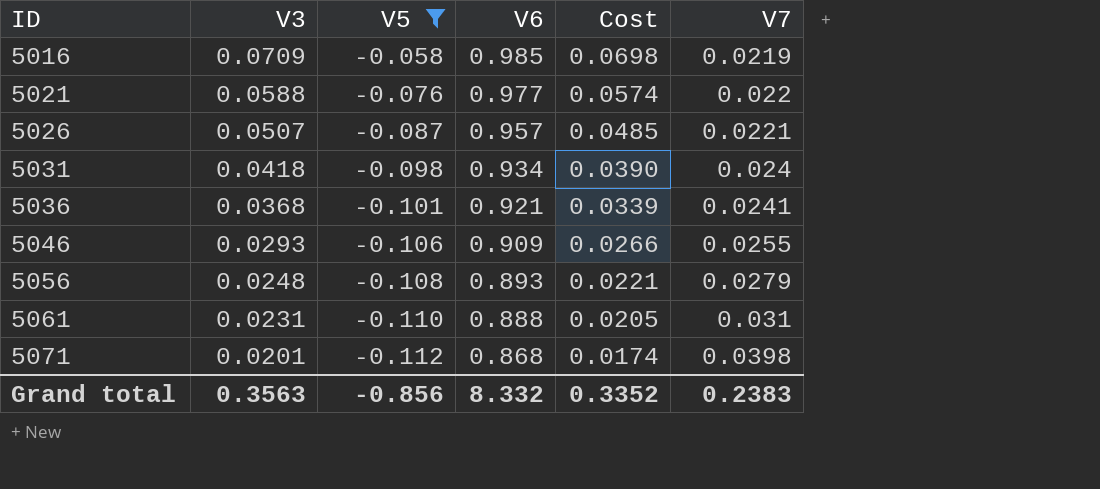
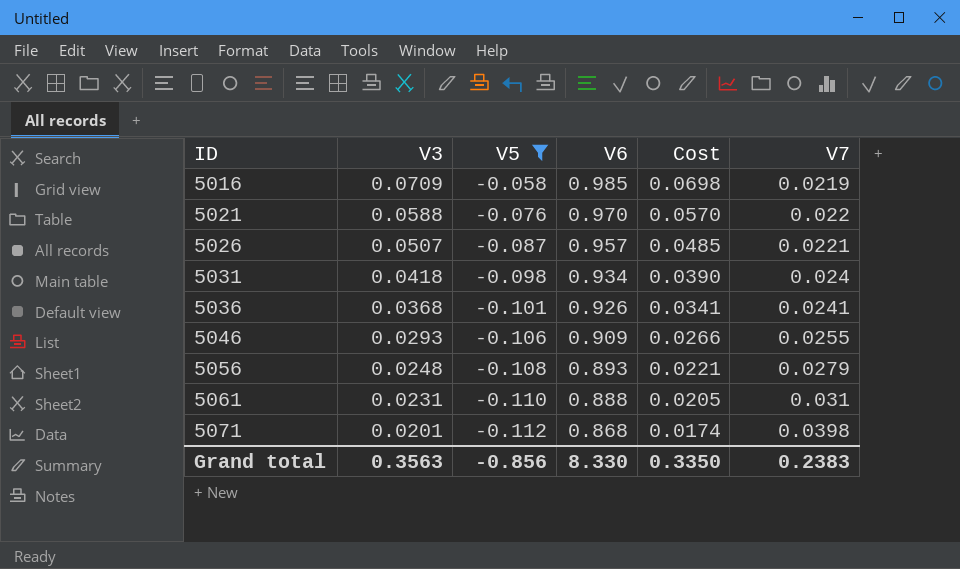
5021 | V6: 0.977 -> 0.970
5021 | Cost: 0.0574 -> 0.0570
5036 | V6: 0.921 -> 0.926
5036 | Cost: 0.0339 -> 0.0341
Grand total | V6: 8.332 -> 8.330
Grand total | Cost: 0.3352 -> 0.3350

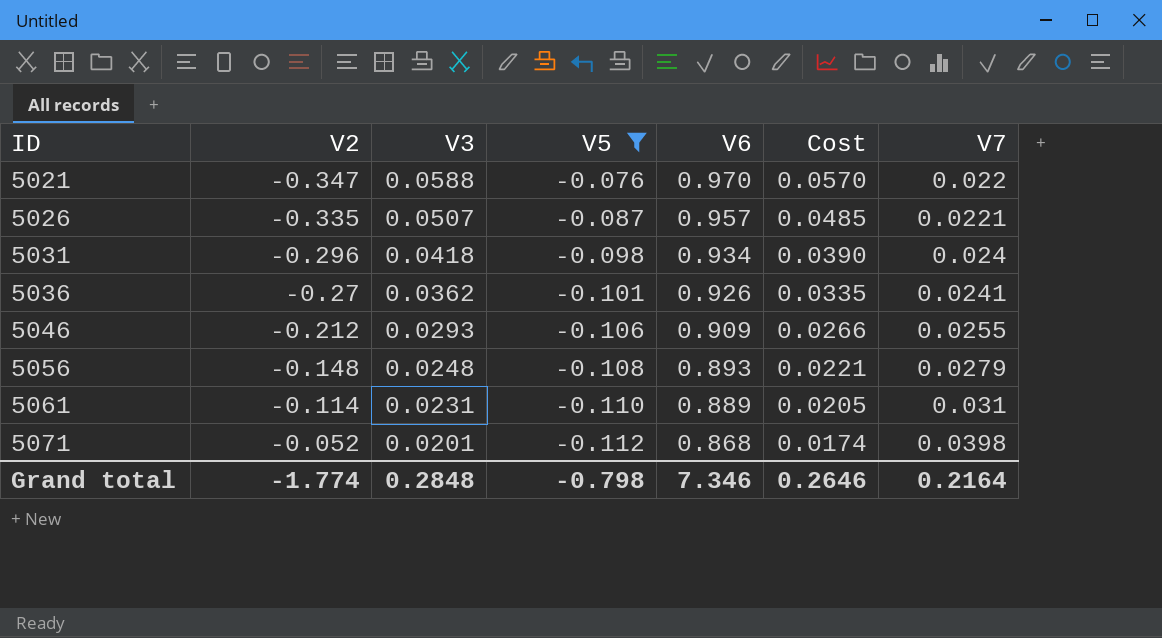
column V2 | position: none -> 2
row 5016: 0.0709 | -0.058 | 0.985 | 0.0698 | 0.0219 -> none
5036 | V3: 0.0368 -> 0.0362
5036 | Cost: 0.0341 -> 0.0335
5061 | V6: 0.888 -> 0.889
Grand total | V3: 0.3563 -> 0.2848
Grand total | V5: -0.856 -> -0.798
Grand total | V6: 8.330 -> 7.346
Grand total | Cost: 0.3350 -> 0.2646
Grand total | V7: 0.2383 -> 0.2164

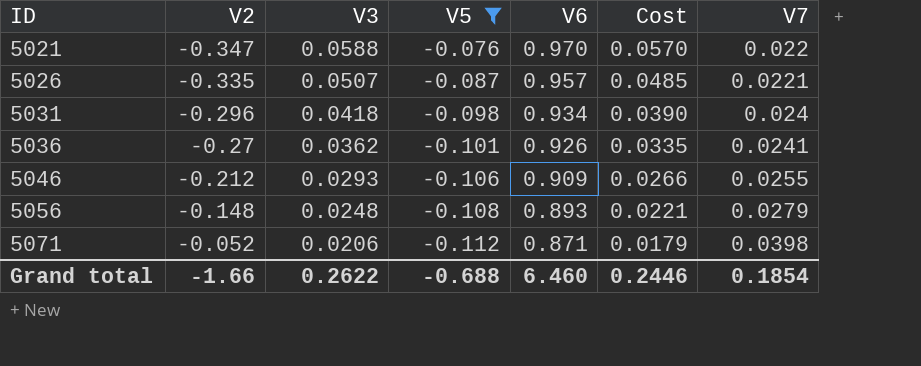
row 5061: -0.114 | 0.0231 | -0.110 | 0.889 | 0.0205 | 0.031 -> none
5071 | V3: 0.0201 -> 0.0206
5071 | V6: 0.868 -> 0.871
5071 | Cost: 0.0174 -> 0.0179
Grand total | V2: -1.774 -> -1.66
Grand total | V3: 0.2848 -> 0.2622
Grand total | V5: -0.798 -> -0.688
Grand total | V6: 7.346 -> 6.460
Grand total | Cost: 0.2646 -> 0.2446
Grand total | V7: 0.2164 -> 0.1854

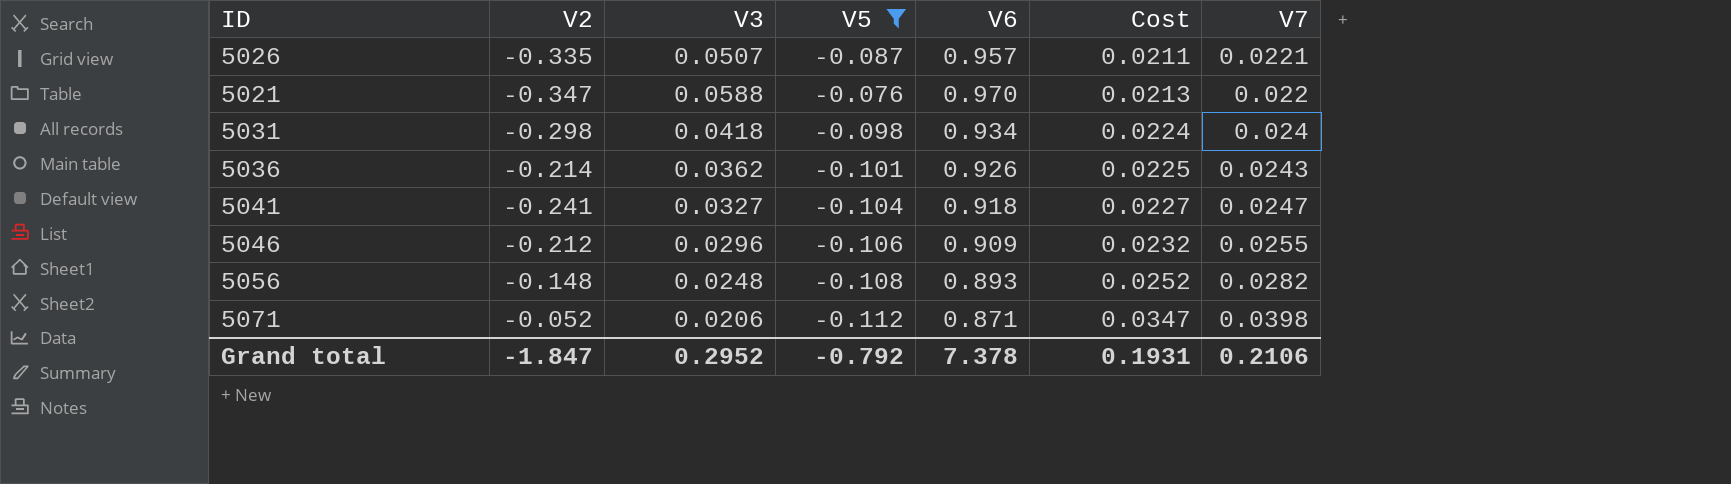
row order: ID ascending -> Cost ascending
column Cost | formula: [V3] * [V6] -> [V6] * [V7]
5031 | V2: -0.296 -> -0.298
5036 | V2: -0.27 -> -0.214
5036 | V7: 0.0241 -> 0.0243
row 5041: none -> -0.241 | 0.0327 | -0.104 | 0.918 | 0.0227 | 0.0247
5046 | V3: 0.0293 -> 0.0296
5056 | V7: 0.0279 -> 0.0282
Grand total | V2: -1.66 -> -1.847
Grand total | V3: 0.2622 -> 0.2952
Grand total | V5: -0.688 -> -0.792
Grand total | V6: 6.460 -> 7.378
Grand total | Cost: 0.2446 -> 0.1931
Grand total | V7: 0.1854 -> 0.2106

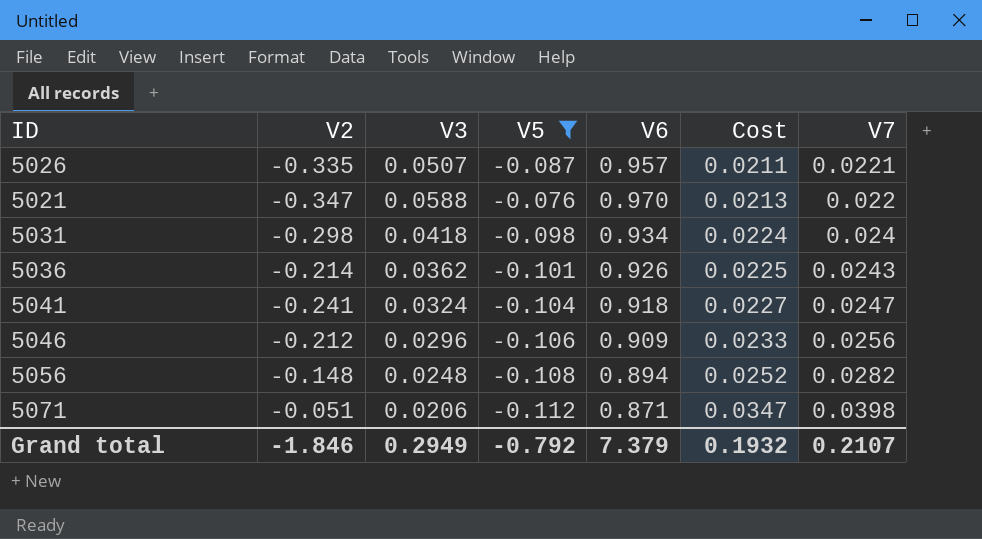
5041 | V3: 0.0327 -> 0.0324
5046 | Cost: 0.0232 -> 0.0233
5046 | V7: 0.0255 -> 0.0256
5056 | V6: 0.893 -> 0.894
5071 | V2: -0.052 -> -0.051
Grand total | V2: -1.847 -> -1.846
Grand total | V3: 0.2952 -> 0.2949
Grand total | V6: 7.378 -> 7.379
Grand total | Cost: 0.1931 -> 0.1932
Grand total | V7: 0.2106 -> 0.2107

